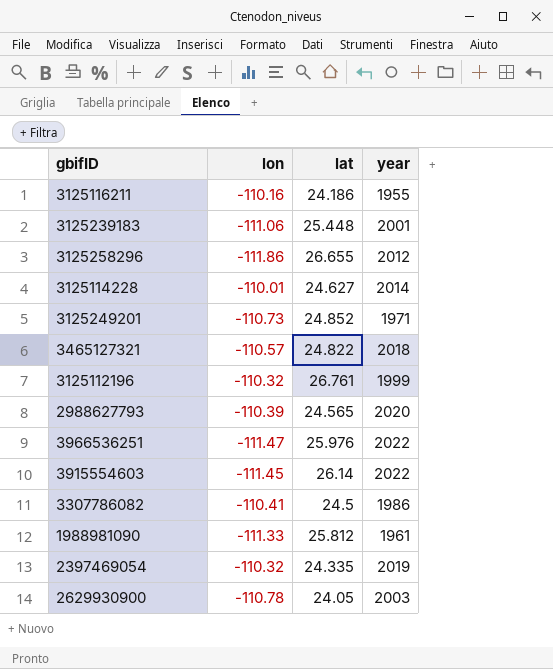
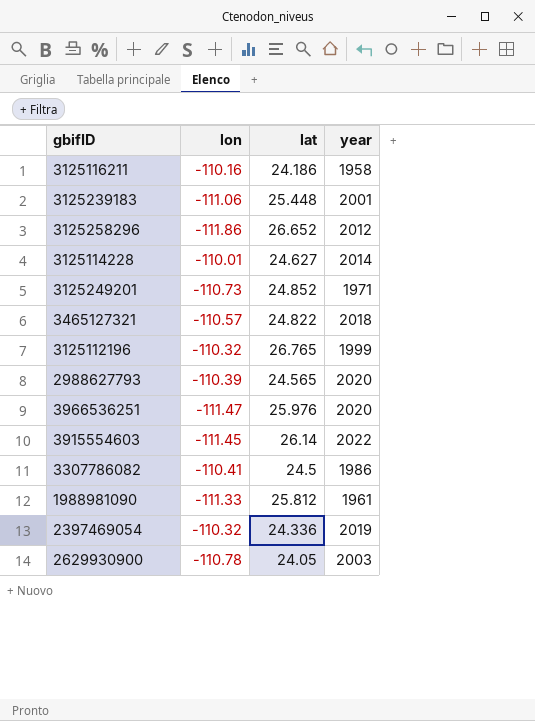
3125116211 | year: 1955 -> 1958
3125258296 | lat: 26.655 -> 26.652
3125112196 | lat: 26.761 -> 26.765
3966536251 | year: 2022 -> 2020
2397469054 | lat: 24.335 -> 24.336

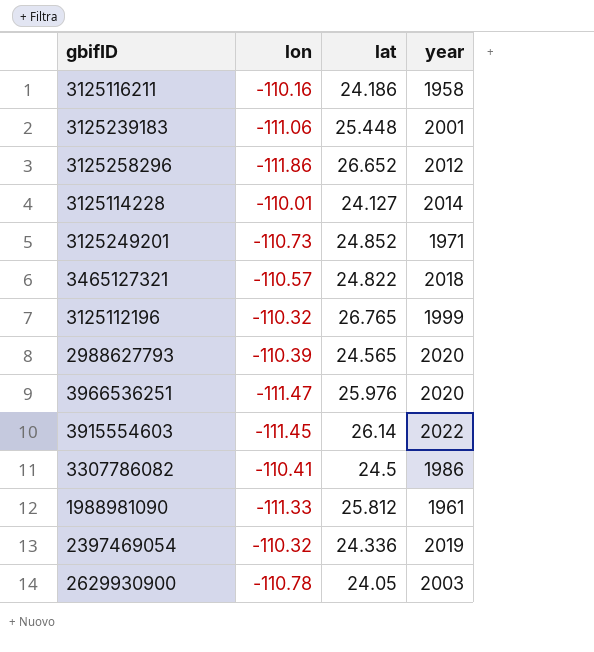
3125114228 | lat: 24.627 -> 24.127

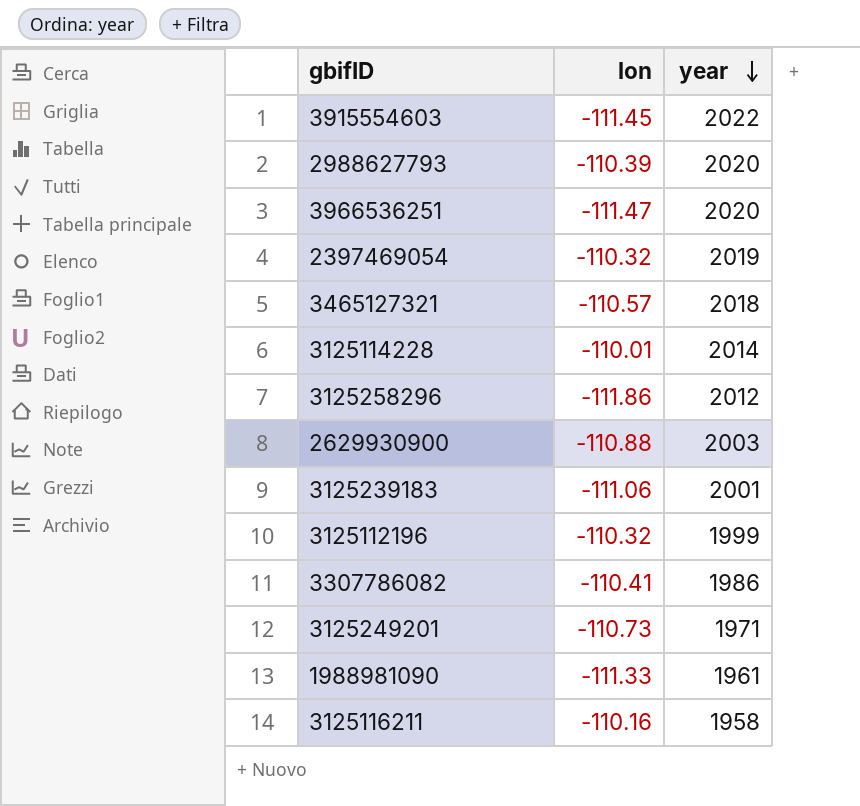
row order: none -> year descending
column lat | position: 3 -> none
2629930900 | lon: -110.78 -> -110.88

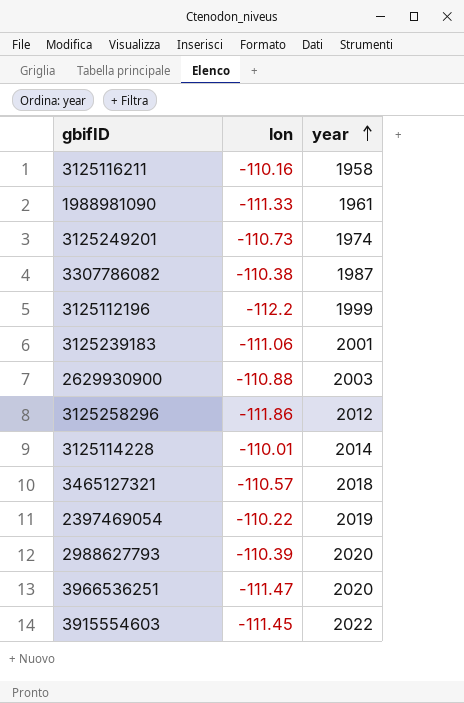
row order: year descending -> year ascending
3125249201 | year: 1971 -> 1974
3307786082 | lon: -110.41 -> -110.38
3307786082 | year: 1986 -> 1987
3125112196 | lon: -110.32 -> -112.2
2397469054 | lon: -110.32 -> -110.22

